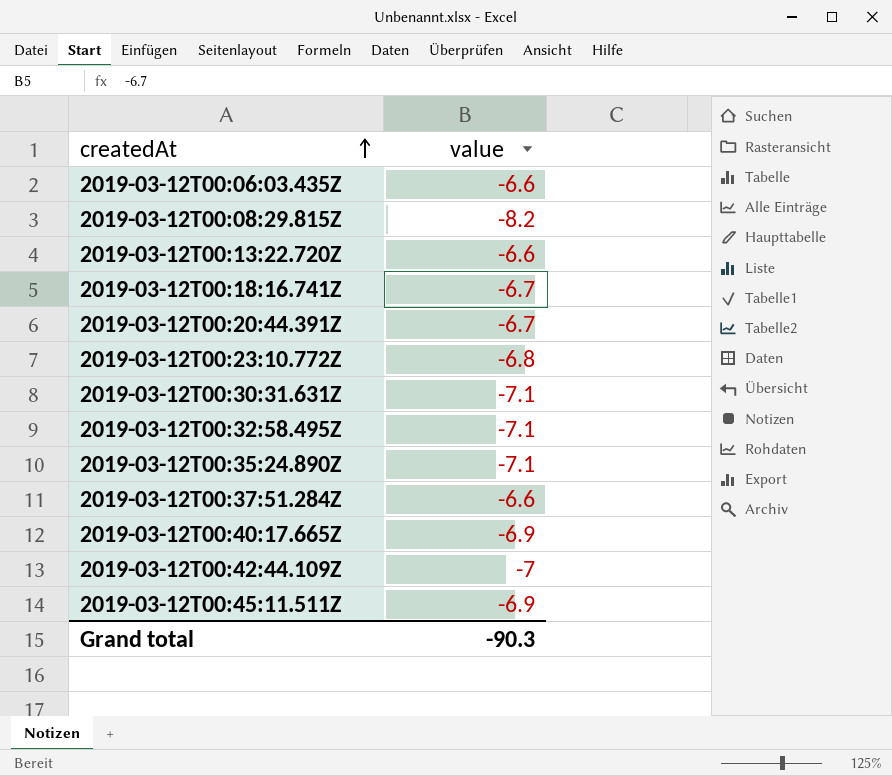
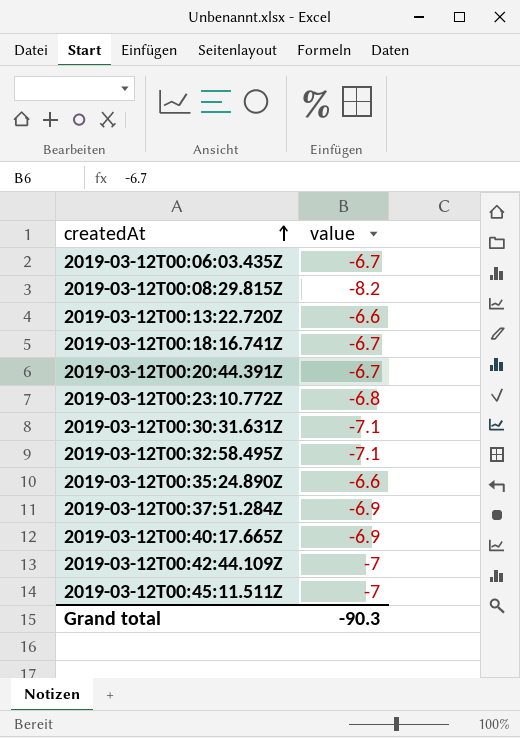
2019-03-12T00:06:03.435Z | value: -6.6 -> -6.7
2019-03-12T00:35:24.890Z | value: -7.1 -> -6.6
2019-03-12T00:37:51.284Z | value: -6.6 -> -6.9
2019-03-12T00:45:11.511Z | value: -6.9 -> -7

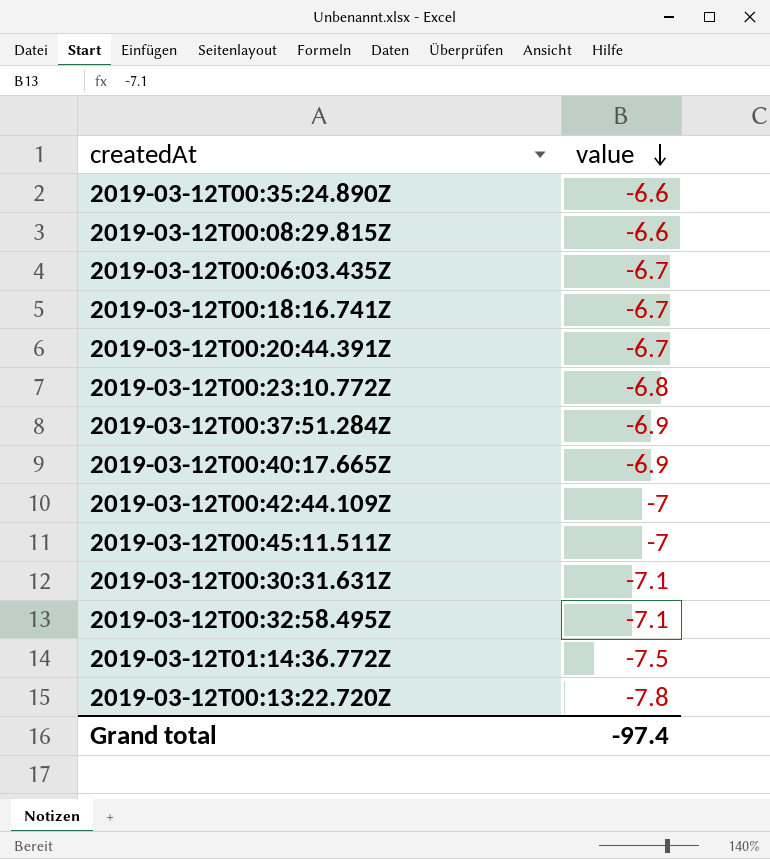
row order: createdAt ascending -> value descending
2019-03-12T00:08:29.815Z | value: -8.2 -> -6.6
row 2019-03-12T01:14:36.772Z: none -> -7.5
2019-03-12T00:13:22.720Z | value: -6.6 -> -7.8
Grand total | value: -90.3 -> -97.4

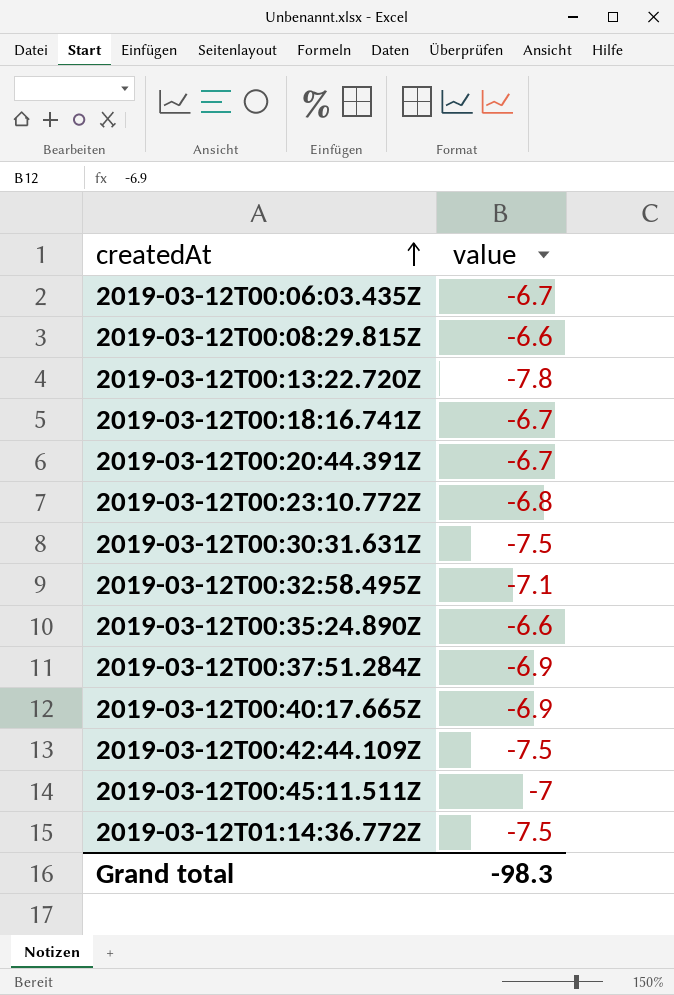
row order: value descending -> createdAt ascending
2019-03-12T00:30:31.631Z | value: -7.1 -> -7.5
2019-03-12T00:42:44.109Z | value: -7 -> -7.5
Grand total | value: -97.4 -> -98.3

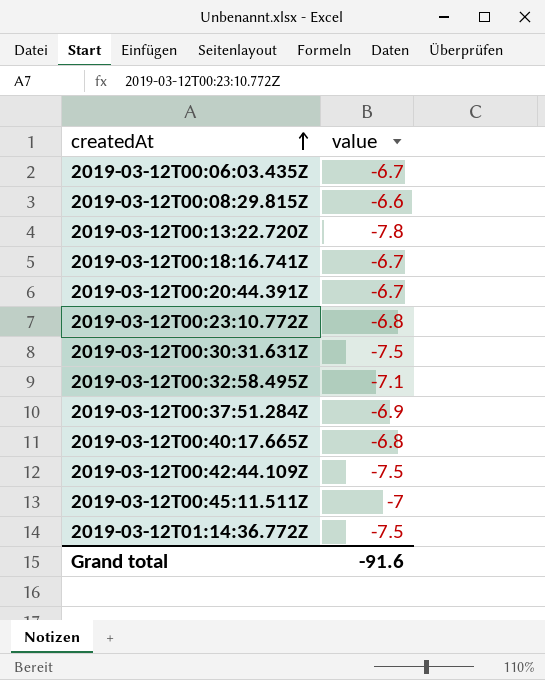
row 2019-03-12T00:35:24.890Z: -6.6 -> none
2019-03-12T00:40:17.665Z | value: -6.9 -> -6.8
Grand total | value: -98.3 -> -91.6

